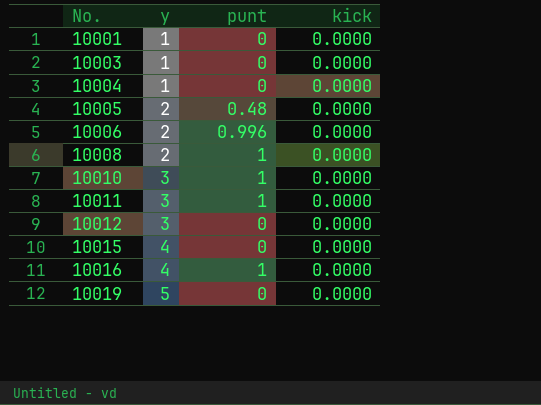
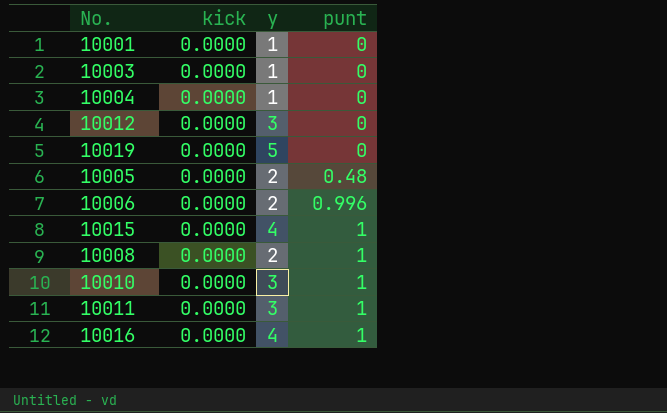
row order: No. ascending -> punt ascending
column kick | position: 4 -> 2
10015 | punt: 0 -> 1

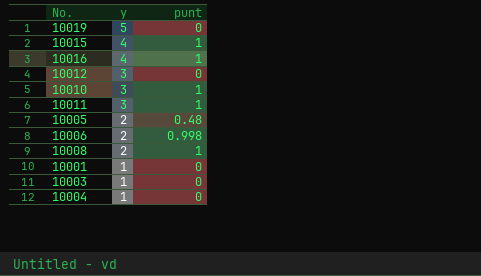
row order: punt ascending -> y descending
column kick | position: 2 -> none
10006 | punt: 0.996 -> 0.998

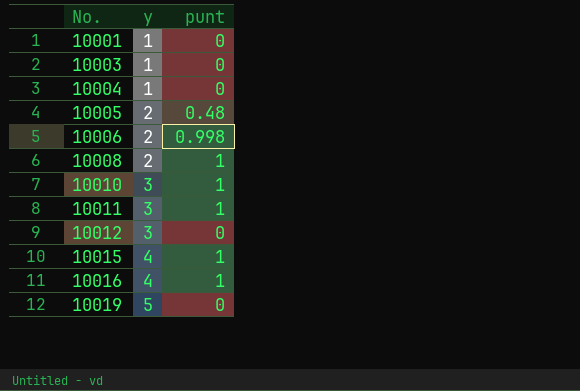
row order: y descending -> No. ascending

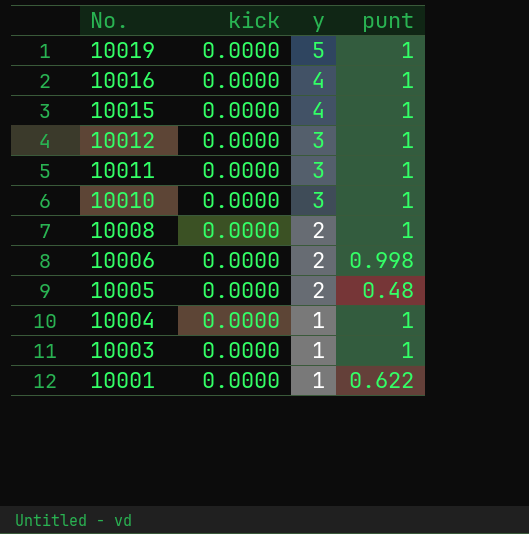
row order: No. ascending -> No. descending
column kick | position: none -> 2
10019 | punt: 0 -> 1
10012 | punt: 0 -> 1
10004 | punt: 0 -> 1
10003 | punt: 0 -> 1
10001 | punt: 0 -> 0.622

